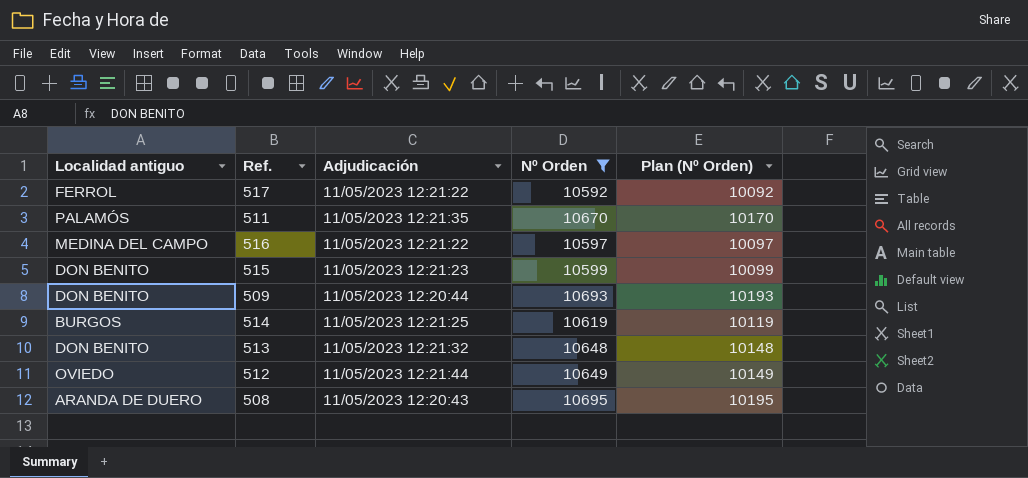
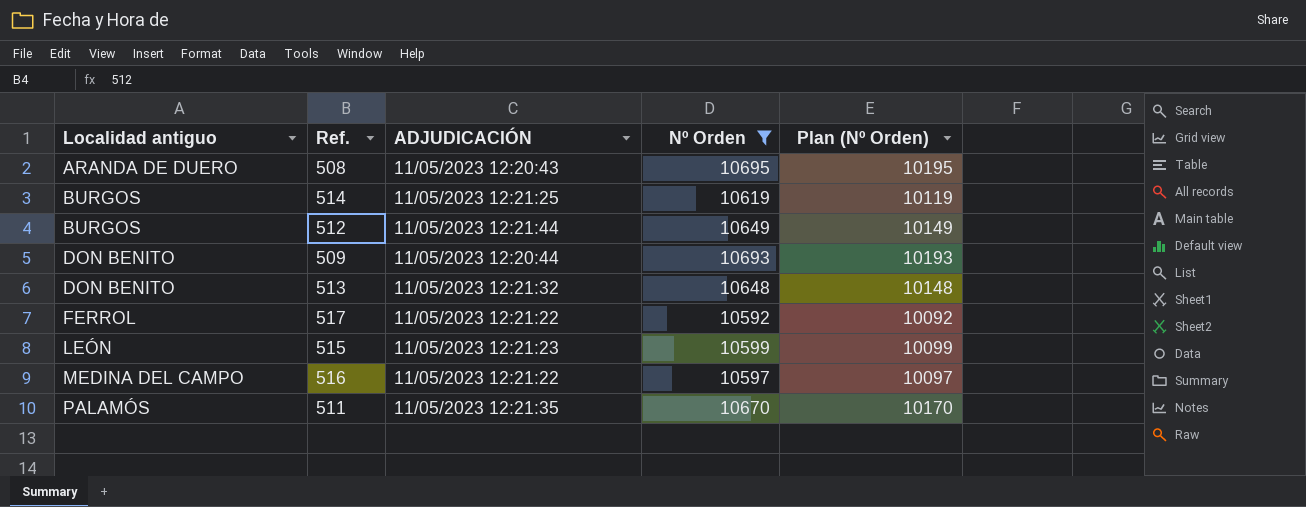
row order: none -> Localidad antiguo ascending
column name: Adjudicación -> ADJUDICACIÓN
512 | Localidad antiguo: OVIEDO -> BURGOS
515 | Localidad antiguo: DON BENITO -> LEÓN

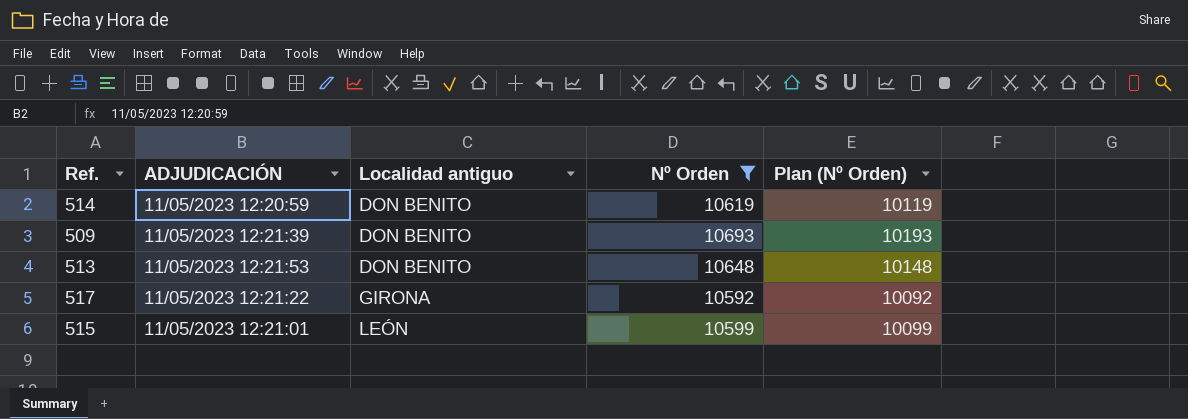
column Localidad antiguo | position: 1 -> 3
row 508: ARANDA DE DUERO | 11/05/2023 12:20:43 | 10695 | 10195 -> none
row 512: BURGOS | 11/05/2023 12:21:44 | 10649 | 10149 -> none
row 516: MEDINA DEL CAMPO | 11/05/2023 12:21:22 | 10597 | 10097 -> none
row 511: PALAMÓS | 11/05/2023 12:21:35 | 10670 | 10170 -> none
514 | ADJUDICACIÓN: 11/05/2023 12:21:25 -> 11/05/2023 12:20:59
514 | Localidad antiguo: BURGOS -> DON BENITO
509 | ADJUDICACIÓN: 11/05/2023 12:20:44 -> 11/05/2023 12:21:39
513 | ADJUDICACIÓN: 11/05/2023 12:21:32 -> 11/05/2023 12:21:53
517 | Localidad antiguo: FERROL -> GIRONA
515 | ADJUDICACIÓN: 11/05/2023 12:21:23 -> 11/05/2023 12:21:01

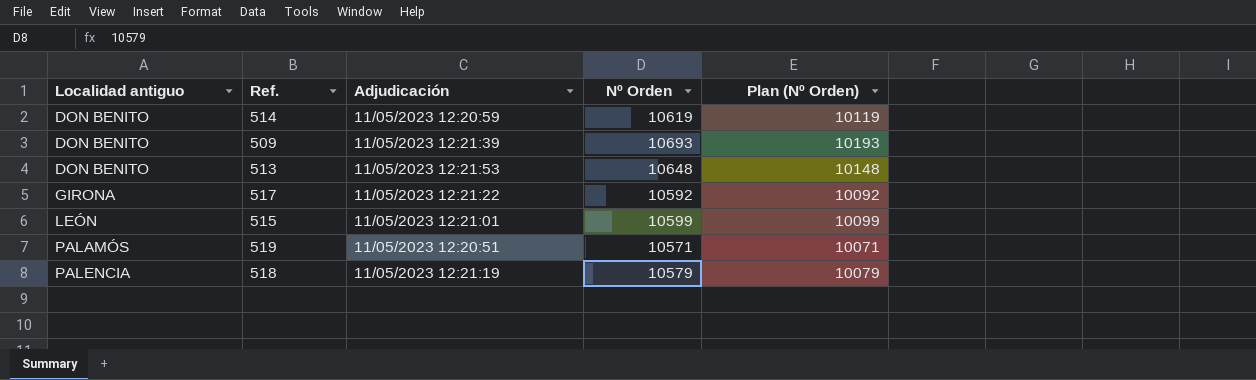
filter: Nº Orden >= 10592 -> none
column Localidad antiguo | position: 3 -> 1
column name: ADJUDICACIÓN -> Adjudicación

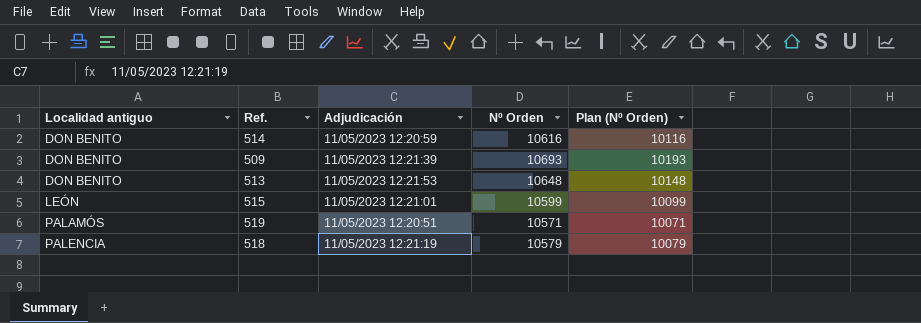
row 517: GIRONA | 11/05/2023 12:21:22 | 10592 | 10092 -> none
514 | Nº Orden: 10619 -> 10616
514 | Plan (Nº Orden): 10119 -> 10116

